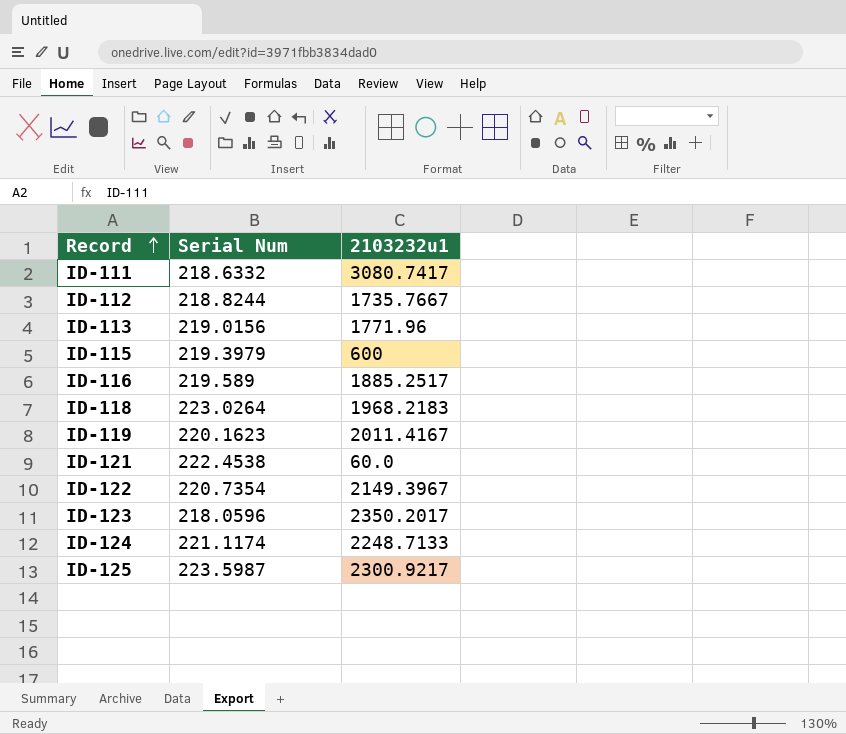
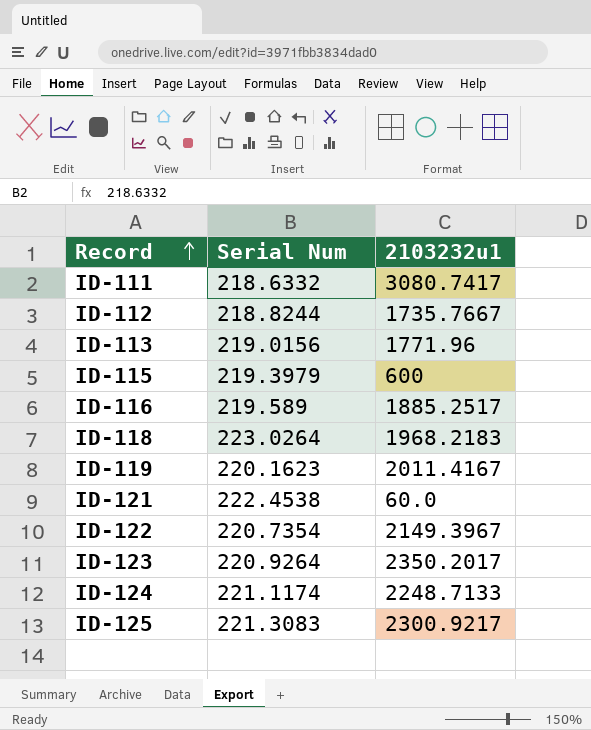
ID-123 | Serial Num: 218.0596 -> 220.9264
ID-125 | Serial Num: 223.5987 -> 221.3083

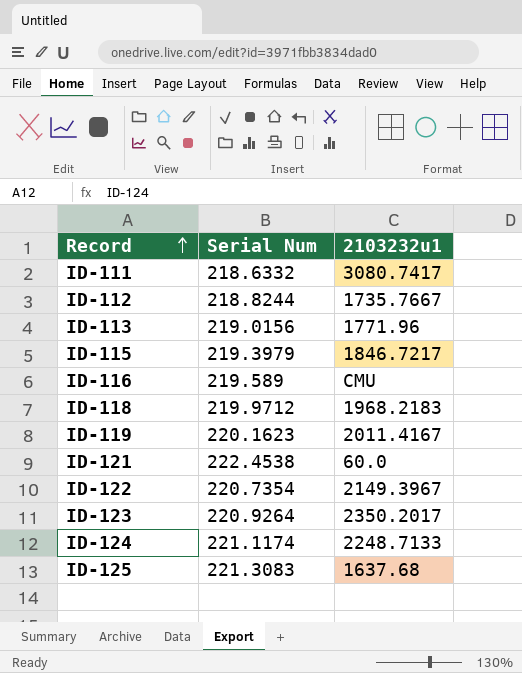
ID-115 | 2103232u1: 600 -> 1846.7217
ID-116 | 2103232u1: 1885.2517 -> CMU
ID-118 | Serial Num: 223.0264 -> 219.9712
ID-125 | 2103232u1: 2300.9217 -> 1637.68

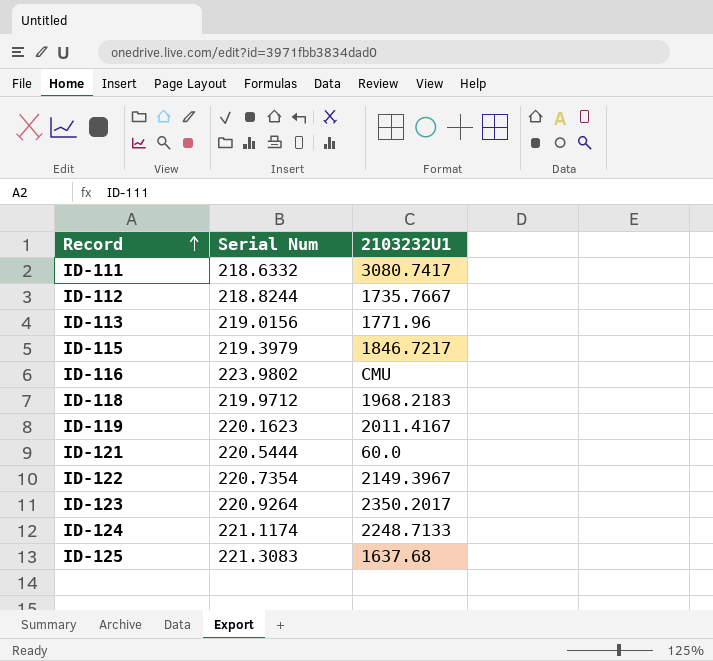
column name: 2103232u1 -> 2103232U1
ID-116 | Serial Num: 219.589 -> 223.9802
ID-121 | Serial Num: 222.4538 -> 220.5444

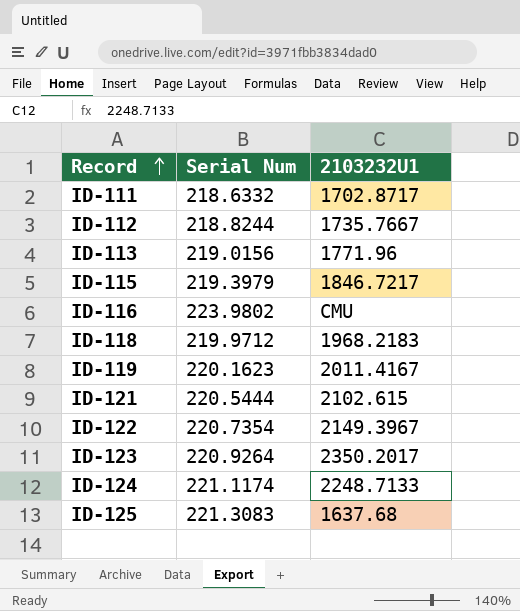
ID-111 | 2103232U1: 3080.7417 -> 1702.8717
ID-121 | 2103232U1: 60.0 -> 2102.615

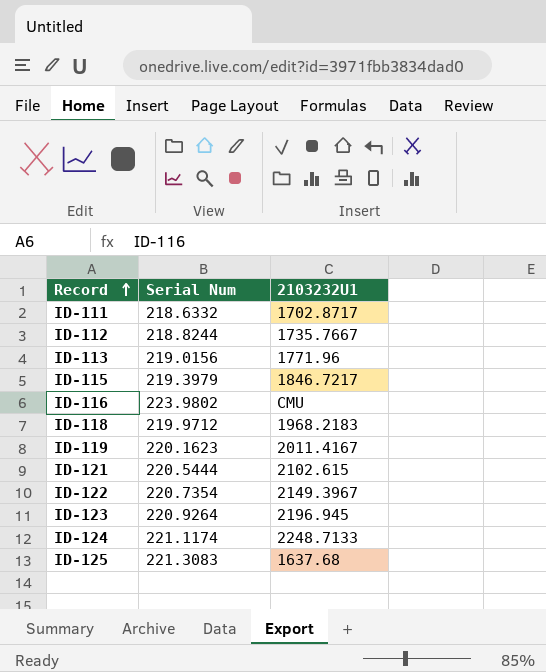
ID-123 | 2103232U1: 2350.2017 -> 2196.945

